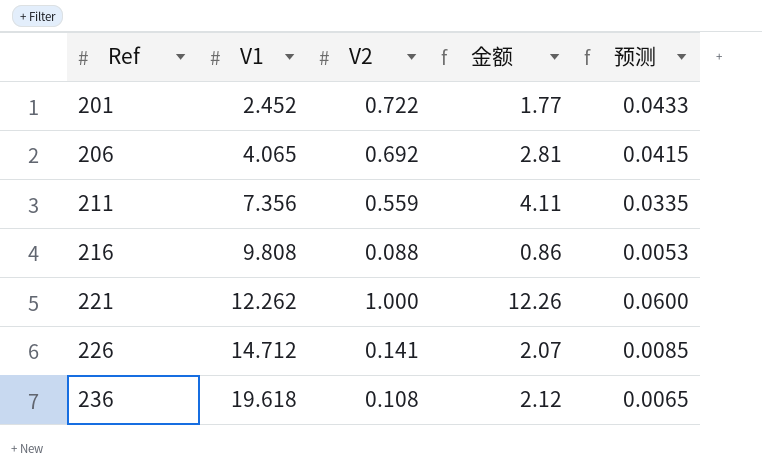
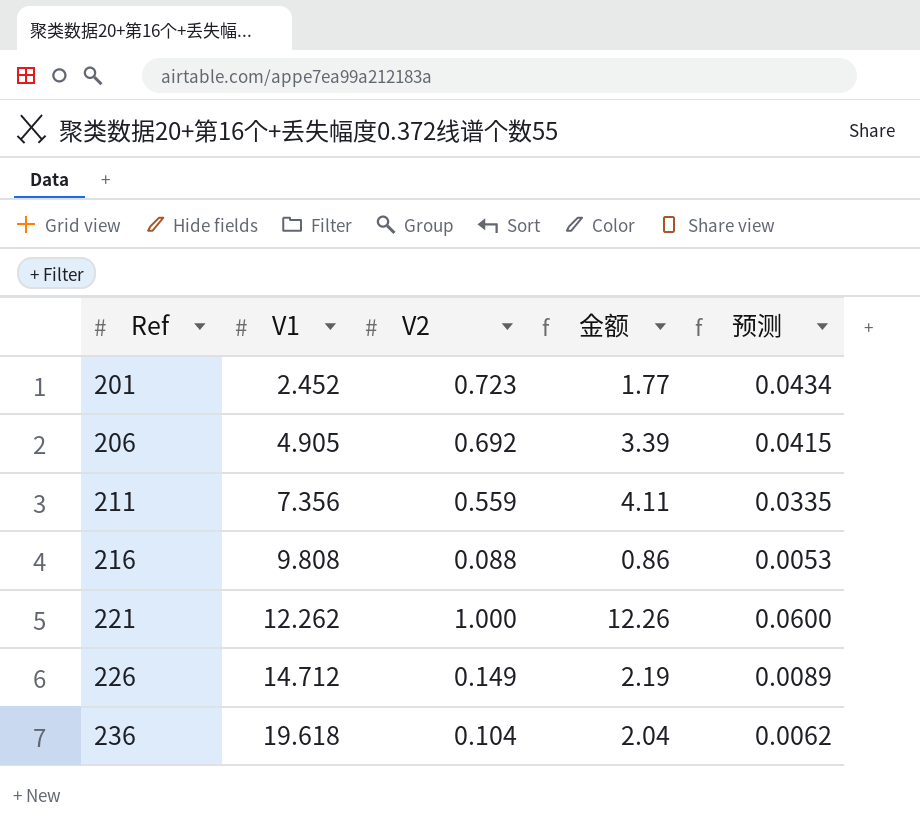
201 | V2: 0.722 -> 0.723
201 | 预测: 0.0433 -> 0.0434
206 | V1: 4.065 -> 4.905
206 | 金额: 2.81 -> 3.39
226 | V2: 0.141 -> 0.149
226 | 金额: 2.07 -> 2.19
226 | 预测: 0.0085 -> 0.0089
236 | V2: 0.108 -> 0.104
236 | 金额: 2.12 -> 2.04
236 | 预测: 0.0065 -> 0.0062

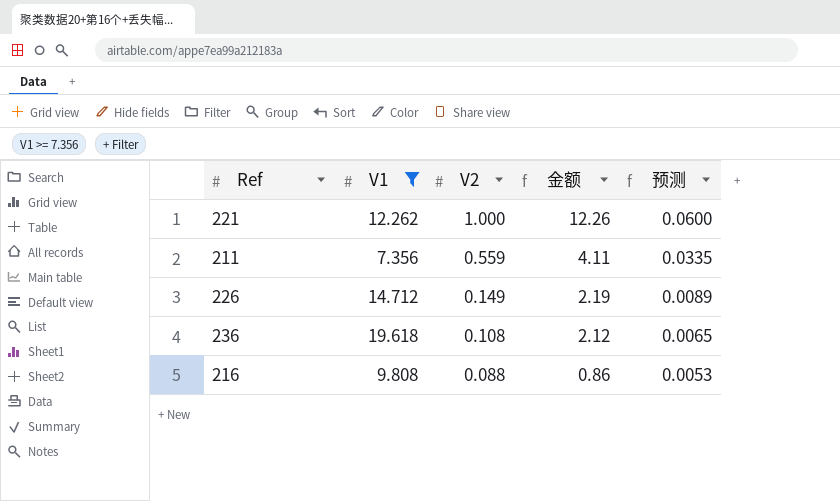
filter: none -> V1 >= 7.356
row order: Ref ascending -> V2 descending
236 | V2: 0.104 -> 0.108
236 | 金额: 2.04 -> 2.12
236 | 预测: 0.0062 -> 0.0065

